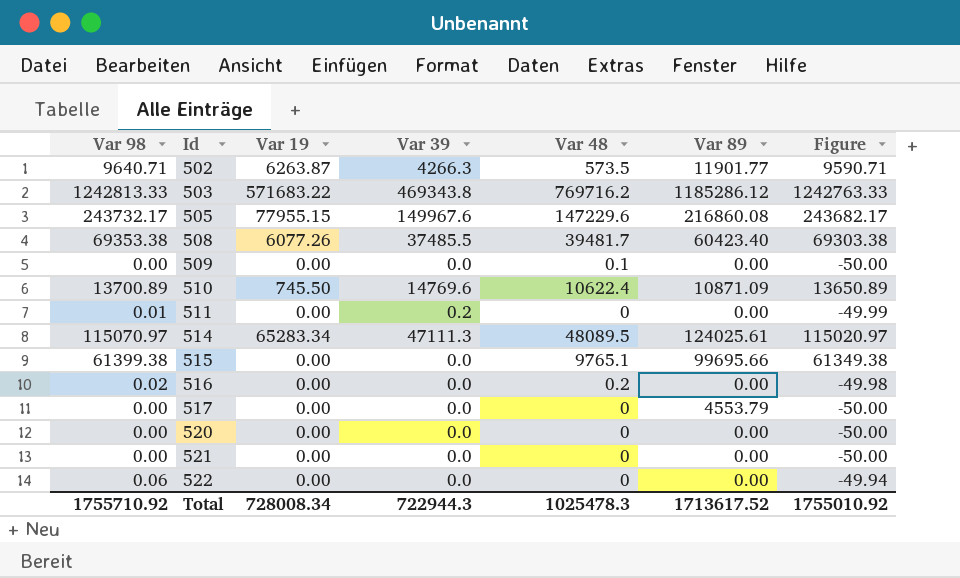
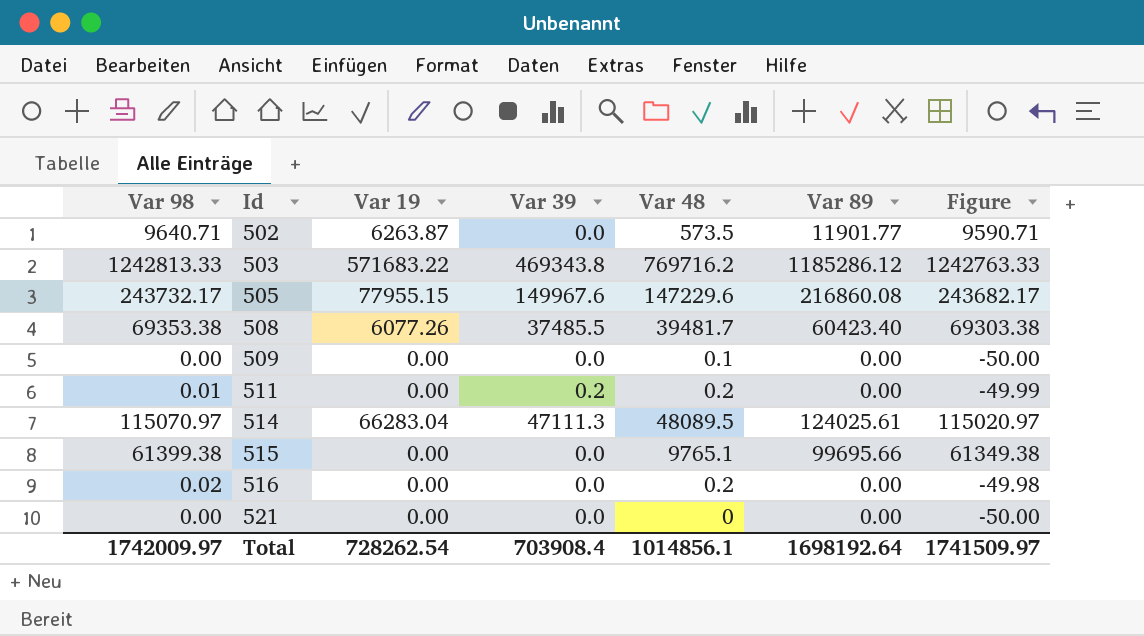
row 510: 13700.89 | 745.50 | 14769.6 | 10622.4 | 10871.09 | 13650.89 -> none
row 517: 0.00 | 0.00 | 0.0 | 0 | 4553.79 | -50.00 -> none
row 520: 0.00 | 0.00 | 0.0 | 0 | 0.00 | -50.00 -> none
row 522: 0.06 | 0.00 | 0.0 | 0 | 0.00 | -49.94 -> none
502 | Var 39: 4266.3 -> 0.0
511 | Var 48: 0 -> 0.2
514 | Var 19: 65283.34 -> 66283.04
Total | Var 98: 1755710.92 -> 1742009.97
Total | Var 19: 728008.34 -> 728262.54
Total | Var 39: 722944.3 -> 703908.4
Total | Var 48: 1025478.3 -> 1014856.1
Total | Var 89: 1713617.52 -> 1698192.64
Total | Figure: 1755010.92 -> 1741509.97

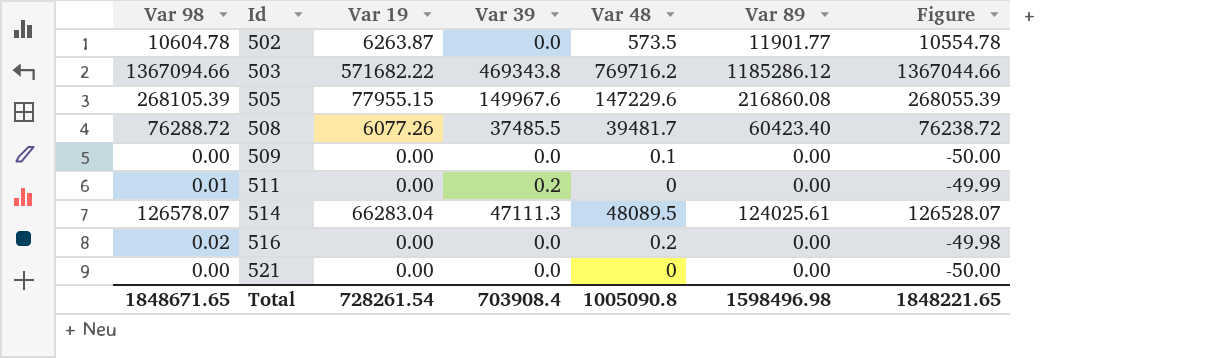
row 515: 61399.38 | 0.00 | 0.0 | 9765.1 | 99695.66 | 61349.38 -> none
502 | Var 98: 9640.71 -> 10604.78
502 | Figure: 9590.71 -> 10554.78
503 | Var 98: 1242813.33 -> 1367094.66
503 | Var 19: 571683.22 -> 571682.22
503 | Figure: 1242763.33 -> 1367044.66
505 | Var 98: 243732.17 -> 268105.39
505 | Figure: 243682.17 -> 268055.39
508 | Var 98: 69353.38 -> 76288.72
508 | Figure: 69303.38 -> 76238.72
511 | Var 48: 0.2 -> 0
514 | Var 98: 115070.97 -> 126578.07
514 | Figure: 115020.97 -> 126528.07
Total | Var 98: 1742009.97 -> 1848671.65
Total | Var 19: 728262.54 -> 728261.54
Total | Var 48: 1014856.1 -> 1005090.8
Total | Var 89: 1698192.64 -> 1598496.98
Total | Figure: 1741509.97 -> 1848221.65

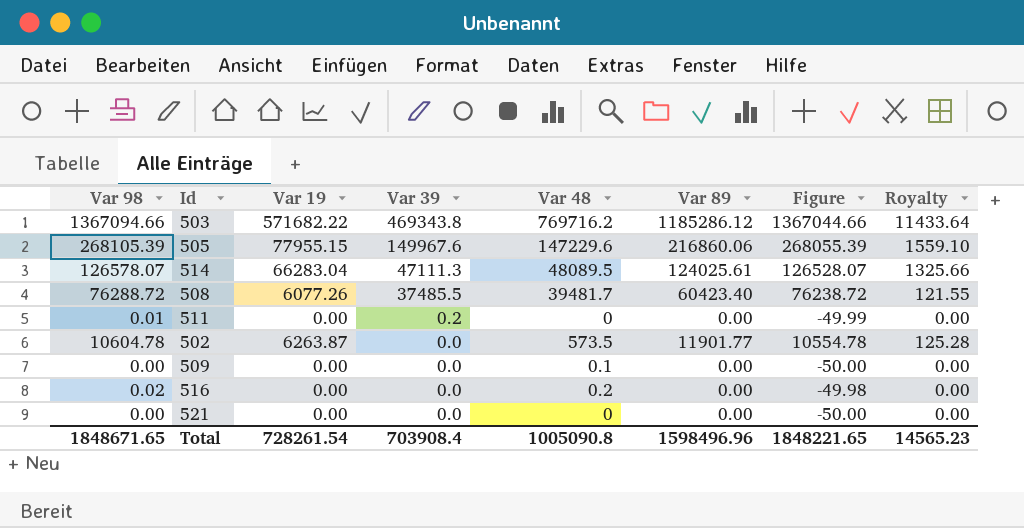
row order: Id ascending -> Var 39 descending
column Royalty | formula: none -> [Var 19] * 0.02
505 | Var 89: 216860.08 -> 216860.06
Total | Var 89: 1598496.98 -> 1598496.96

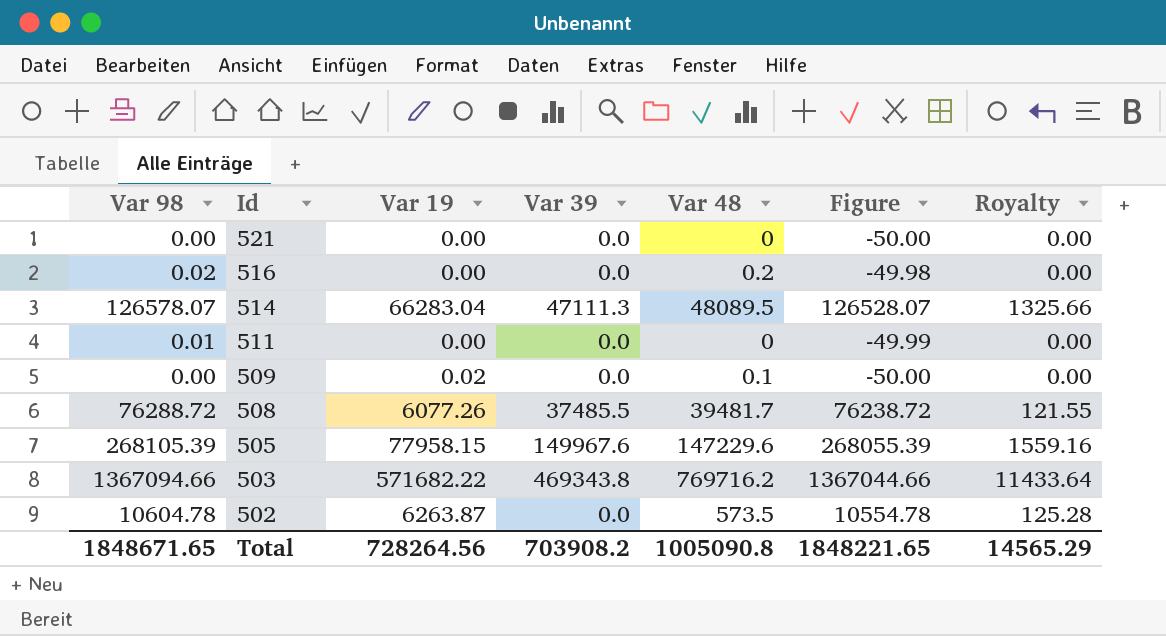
row order: Var 39 descending -> Id descending
column Var 89 | position: 6 -> none
511 | Var 39: 0.2 -> 0.0
509 | Var 19: 0.00 -> 0.02
505 | Var 19: 77955.15 -> 77958.15
505 | Royalty: 1559.10 -> 1559.16
Total | Var 19: 728261.54 -> 728264.56
Total | Var 39: 703908.4 -> 703908.2
Total | Royalty: 14565.23 -> 14565.29

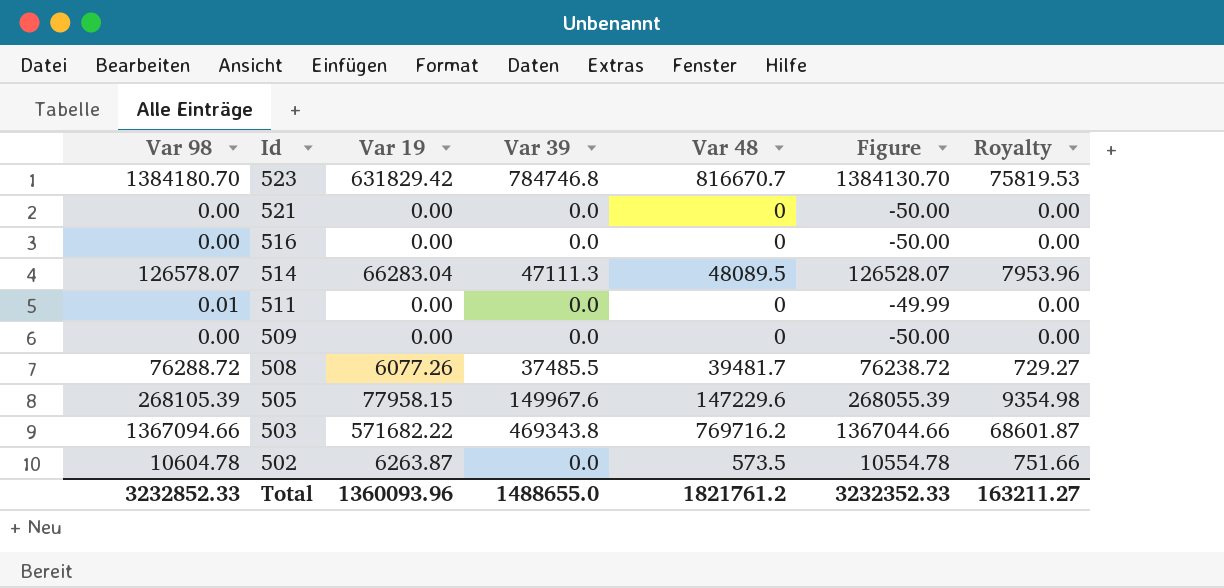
column Royalty | formula: [Var 19] * 0.02 -> [Var 19] * 0.12
row 523: none -> 1384180.70 | 631829.42 | 784746.8 | 816670.7 | 1384130.70 | 75819.53
516 | Var 98: 0.02 -> 0.00
516 | Var 48: 0.2 -> 0
516 | Figure: -49.98 -> -50.00
509 | Var 19: 0.02 -> 0.00
509 | Var 48: 0.1 -> 0
Total | Var 98: 1848671.65 -> 3232852.33
Total | Var 19: 728264.56 -> 1360093.96
Total | Var 39: 703908.2 -> 1488655.0
Total | Var 48: 1005090.8 -> 1821761.2
Total | Figure: 1848221.65 -> 3232352.33
Total | Royalty: 14565.29 -> 163211.27

